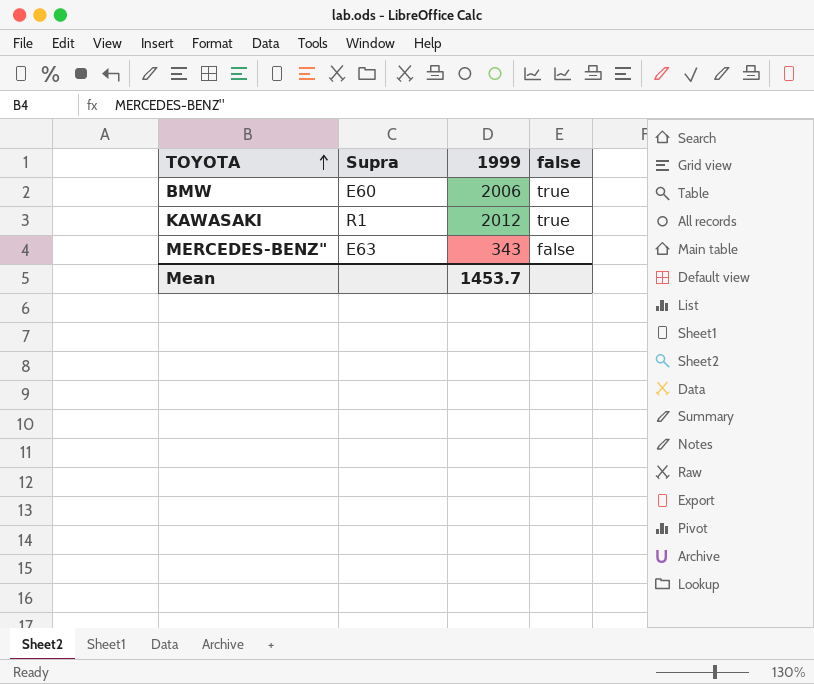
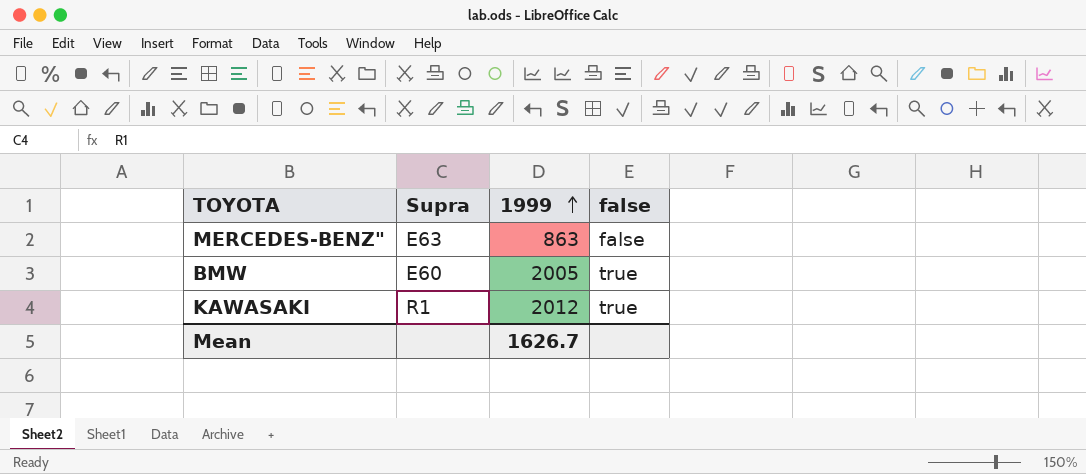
row order: TOYOTA ascending -> 1999 ascending
MERCEDES-BENZ" | 1999: 343 -> 863
BMW | 1999: 2006 -> 2005
Mean | 1999: 1453.7 -> 1626.7

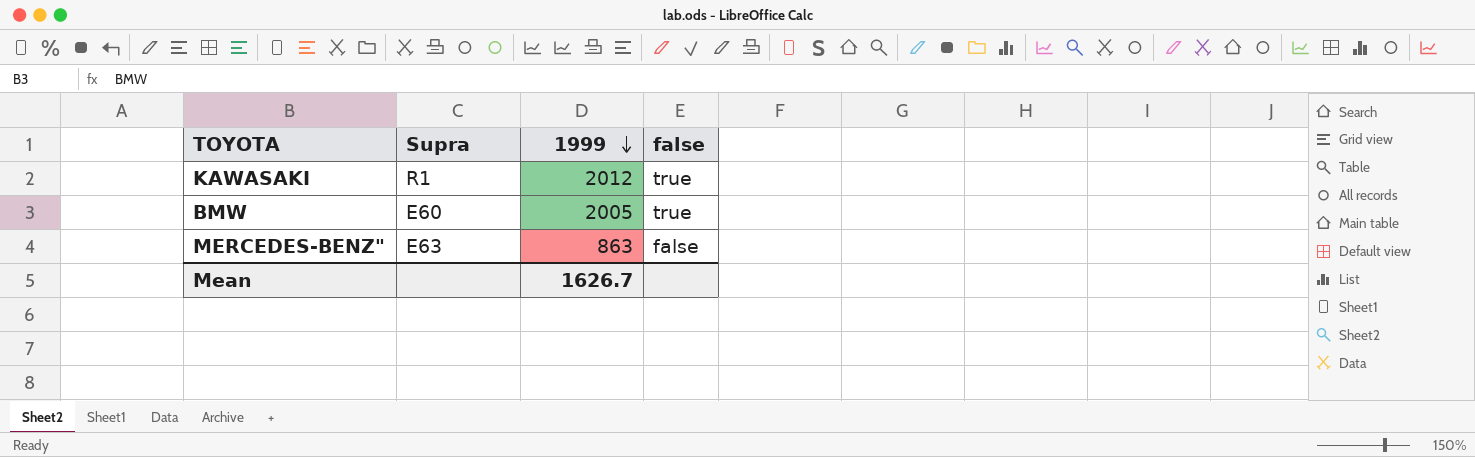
row order: 1999 ascending -> 1999 descending

